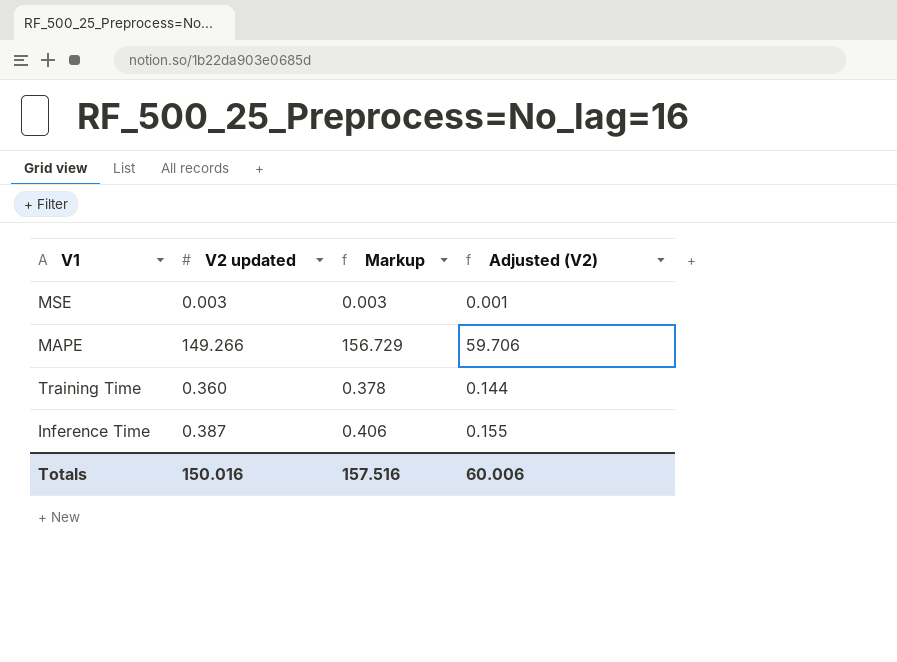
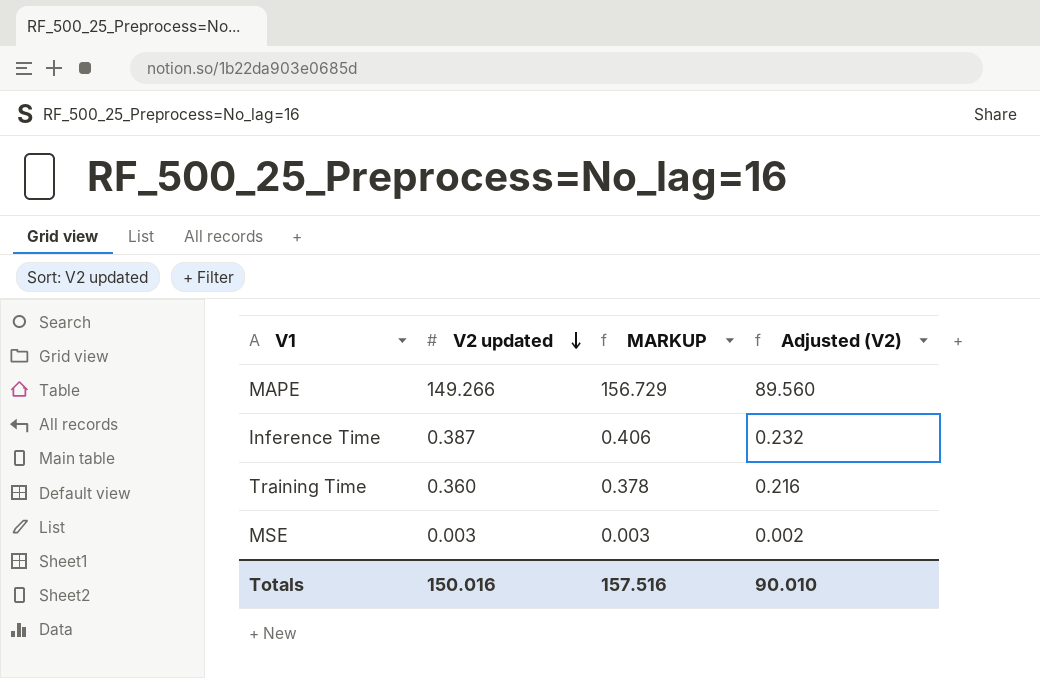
row order: none -> V2 updated descending
column name: Markup -> MARKUP
column Adjusted (V2) | formula: [V2 updated] * 0.4 -> [V2 updated] * 0.6
Totals | Adjusted (V2): 60.006 -> 90.010

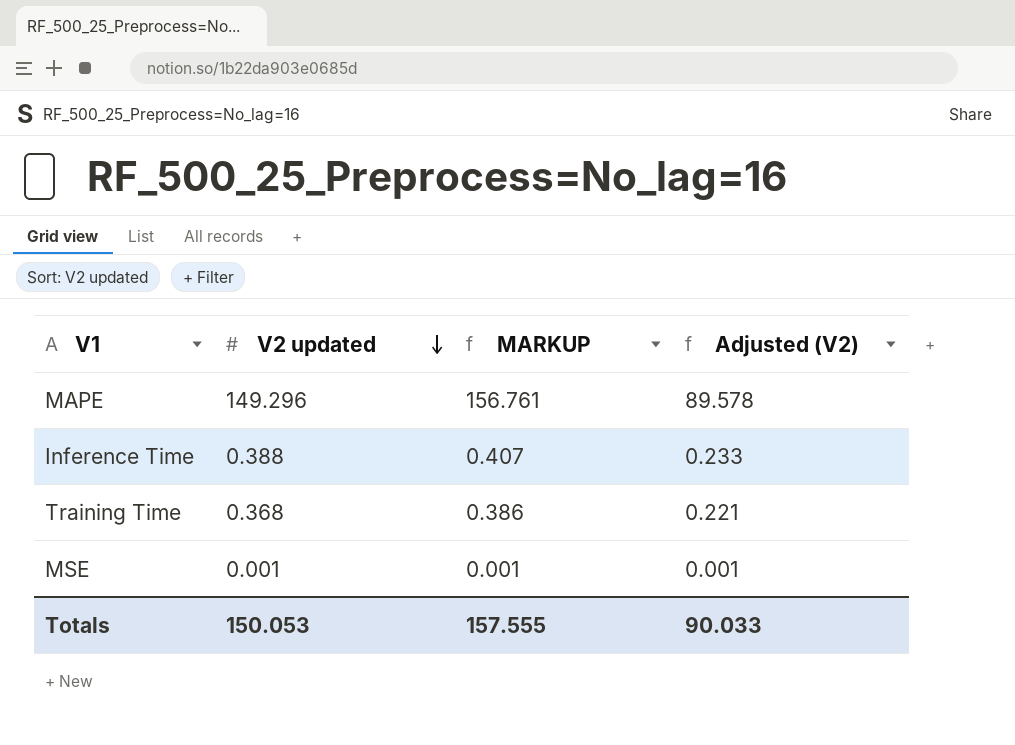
MAPE | V2 updated: 149.266 -> 149.296
MAPE | MARKUP: 156.729 -> 156.761
MAPE | Adjusted (V2): 89.560 -> 89.578
Inference Time | V2 updated: 0.387 -> 0.388
Inference Time | MARKUP: 0.406 -> 0.407
Inference Time | Adjusted (V2): 0.232 -> 0.233
Training Time | V2 updated: 0.360 -> 0.368
Training Time | MARKUP: 0.378 -> 0.386
Training Time | Adjusted (V2): 0.216 -> 0.221
MSE | V2 updated: 0.003 -> 0.001
MSE | MARKUP: 0.003 -> 0.001
MSE | Adjusted (V2): 0.002 -> 0.001
Totals | V2 updated: 150.016 -> 150.053
Totals | MARKUP: 157.516 -> 157.555
Totals | Adjusted (V2): 90.010 -> 90.033

